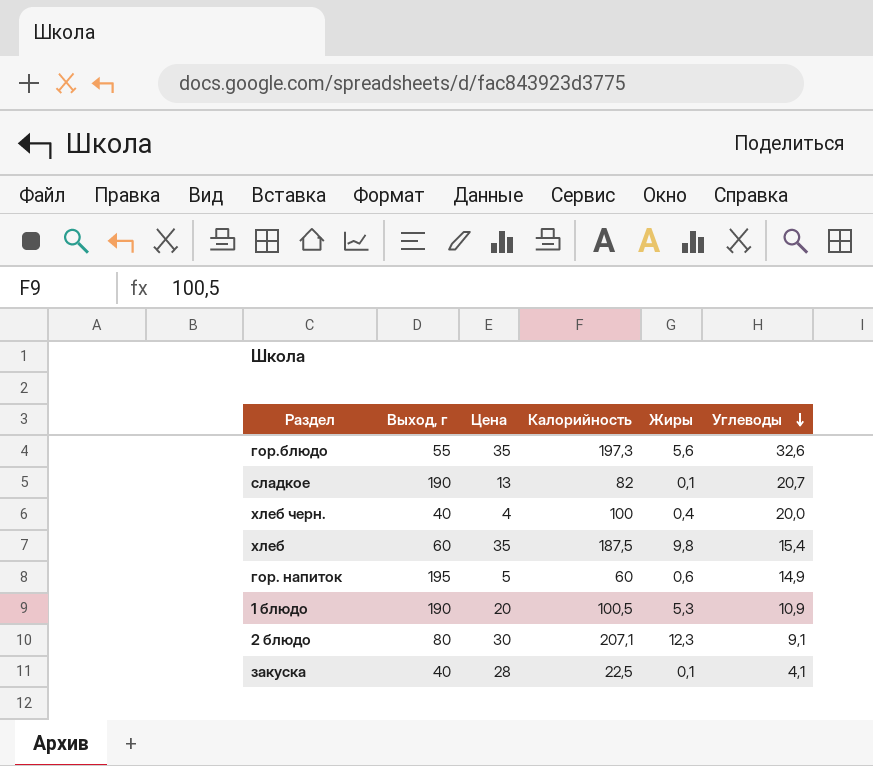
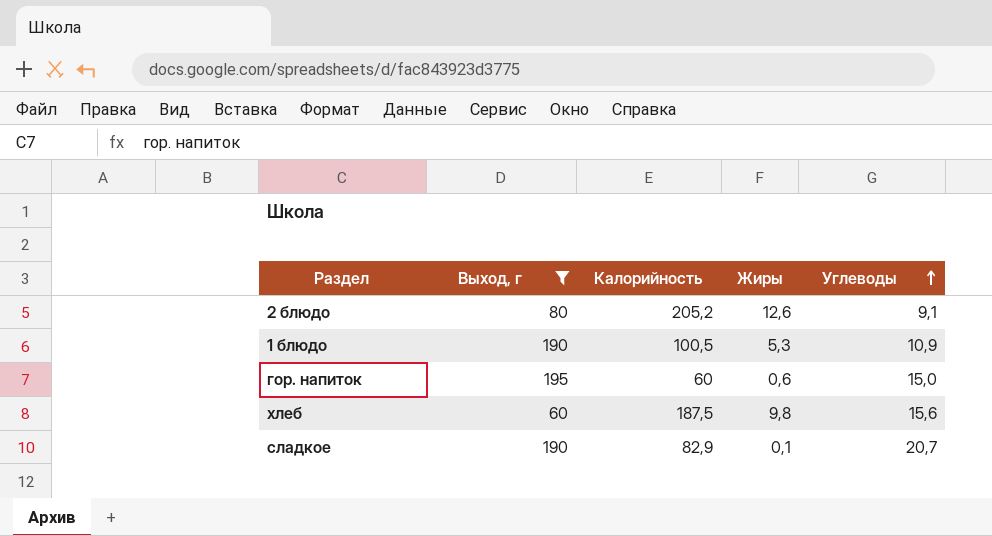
filter: none -> Выход, г >= 60
row order: Углеводы descending -> Углеводы ascending
column Цена | position: 3 -> none
2 блюдо | Калорийность: 207,1 -> 205,2
2 блюдо | Жиры: 12,3 -> 12,6
гор. напиток | Углеводы: 14,9 -> 15,0
хлеб | Углеводы: 15,4 -> 15,6
сладкое | Калорийность: 82 -> 82,9

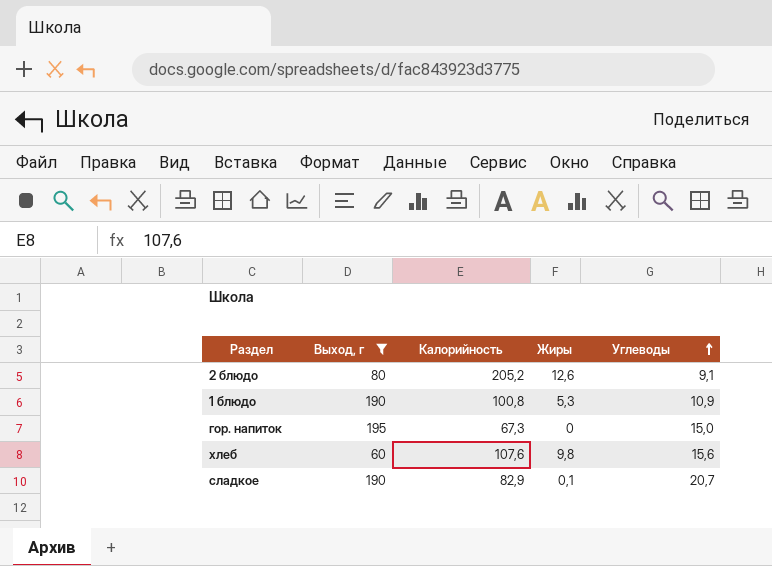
1 блюдо | Калорийность: 100,5 -> 100,8
гор. напиток | Калорийность: 60 -> 67,3
гор. напиток | Жиры: 0,6 -> 0
хлеб | Калорийность: 187,5 -> 107,6

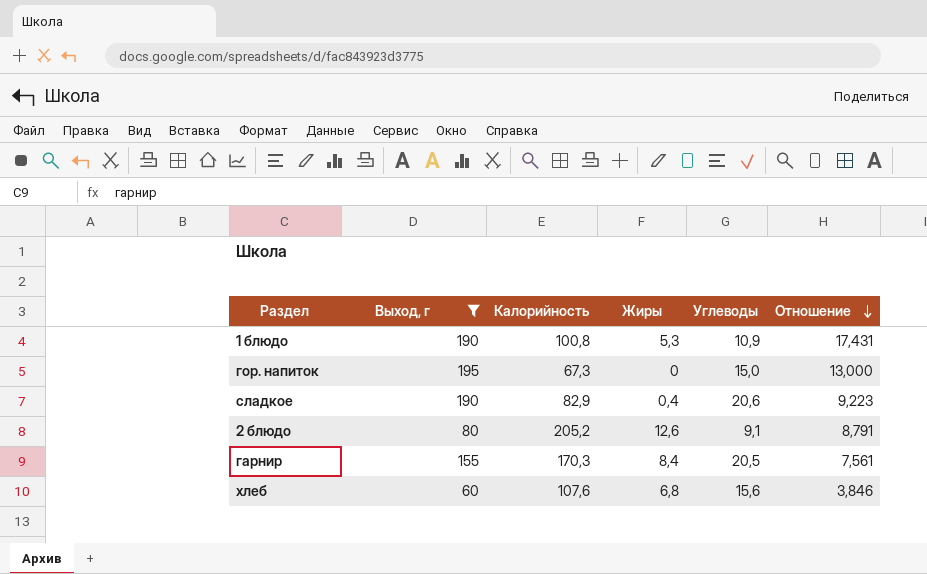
row order: Углеводы ascending -> Отношение descending
column Отношение | formula: none -> [Выход, г] / [Углеводы]
сладкое | Жиры: 0,1 -> 0,4
сладкое | Углеводы: 20,7 -> 20,6
row гарнир: none -> 155 | 170,3 | 8,4 | 20,5 | 7,561
хлеб | Жиры: 9,8 -> 6,8

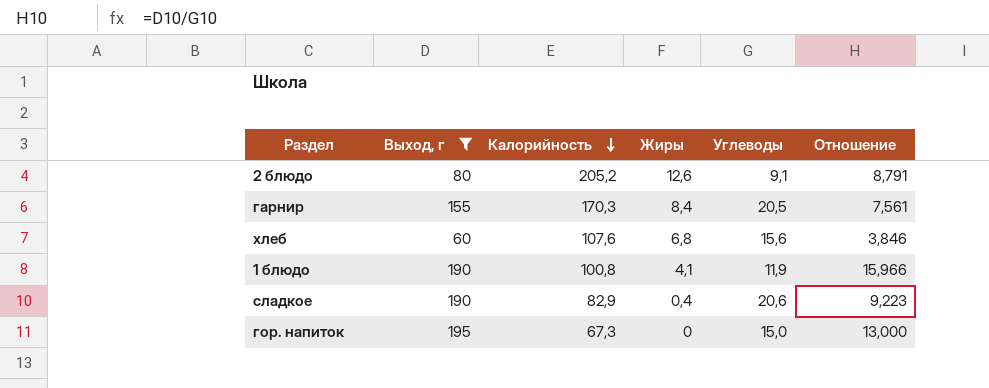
row order: Отношение descending -> Калорийность descending
1 блюдо | Жиры: 5,3 -> 4,1
1 блюдо | Углеводы: 10,9 -> 11,9
1 блюдо | Отношение: 17,431 -> 15,966

